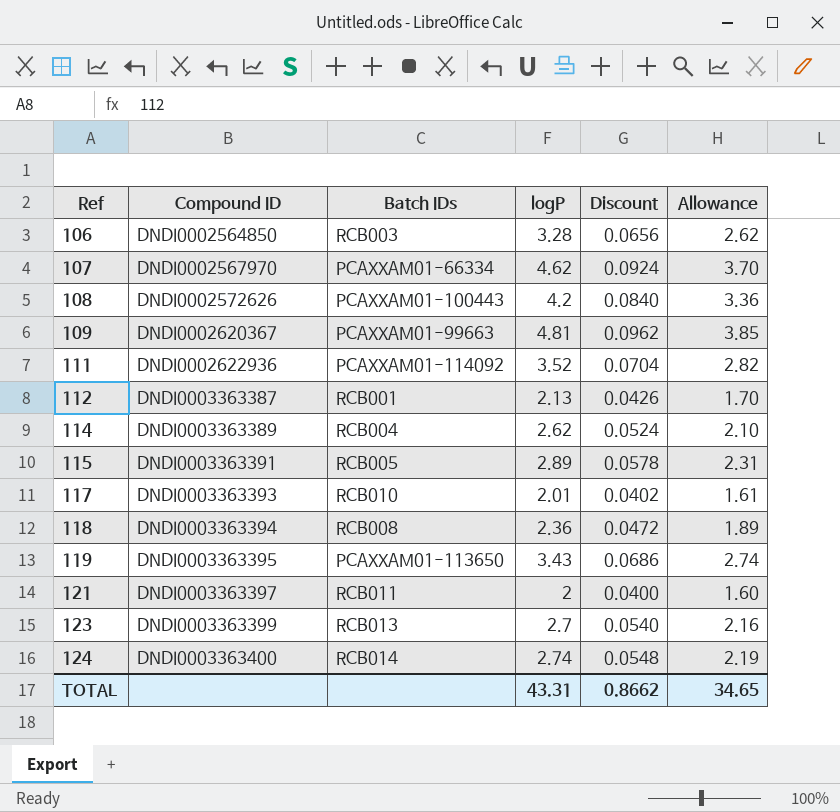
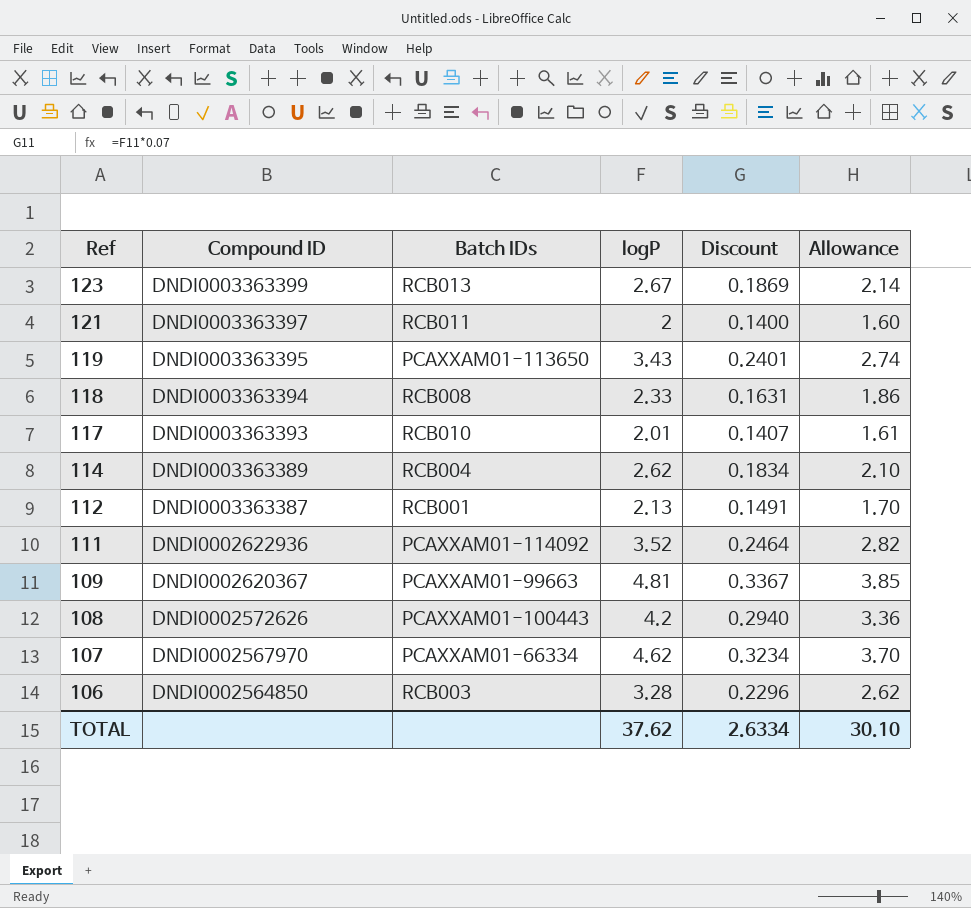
row order: Ref ascending -> Ref descending
column Discount | formula: [logP] * 0.02 -> [logP] * 0.07
row 115: DNDI0003363391 | RCB005 | 2.89 | 0.0578 | 2.31 -> none
row 124: DNDI0003363400 | RCB014 | 2.74 | 0.0548 | 2.19 -> none
123 | logP: 2.7 -> 2.67
123 | Allowance: 2.16 -> 2.14
118 | logP: 2.36 -> 2.33
118 | Allowance: 1.89 -> 1.86
TOTAL | logP: 43.31 -> 37.62
TOTAL | Discount: 0.8662 -> 2.6334
TOTAL | Allowance: 34.65 -> 30.10

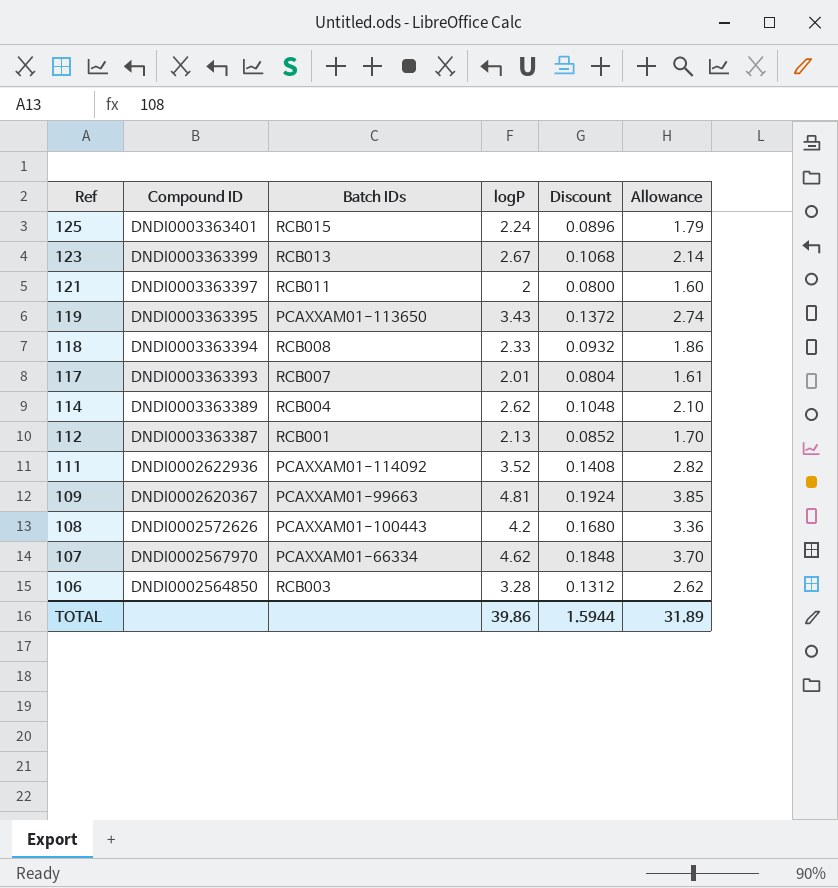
column Discount | formula: [logP] * 0.07 -> [logP] * 0.04
row 125: none -> DNDI0003363401 | RCB015 | 2.24 | 0.0896 | 1.79
117 | Batch IDs: RCB010 -> RCB007
TOTAL | logP: 37.62 -> 39.86
TOTAL | Discount: 2.6334 -> 1.5944
TOTAL | Allowance: 30.10 -> 31.89

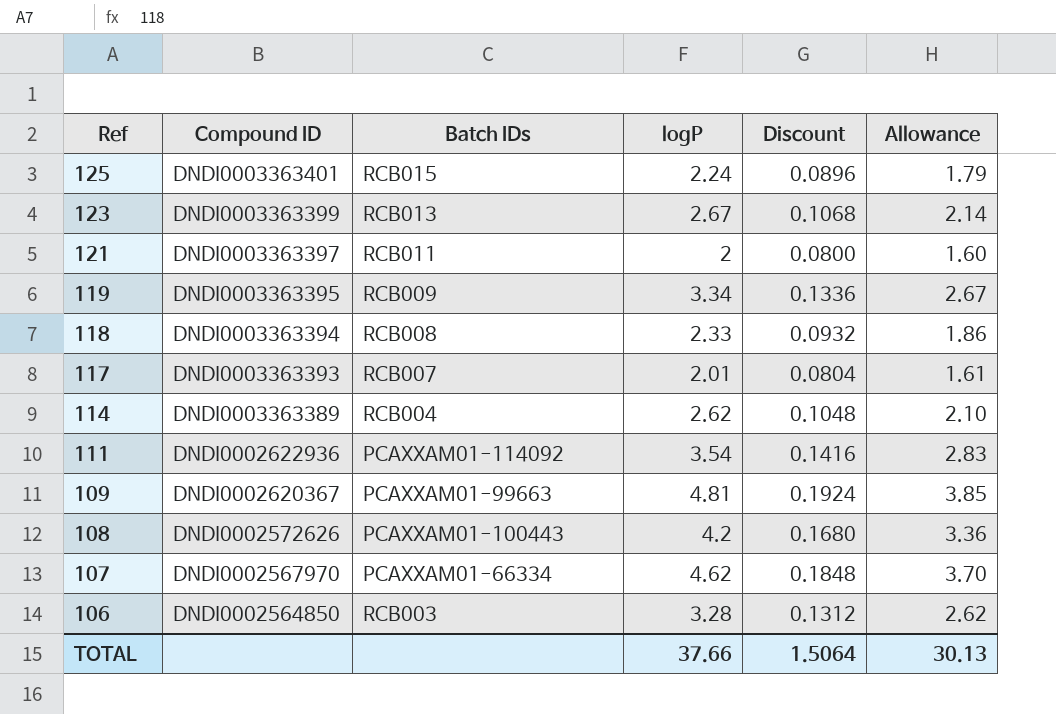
row 112: DNDI0003363387 | RCB001 | 2.13 | 0.0852 | 1.70 -> none
119 | Batch IDs: PCAXXAM01-113650 -> RCB009
119 | logP: 3.43 -> 3.34
119 | Discount: 0.1372 -> 0.1336
119 | Allowance: 2.74 -> 2.67
111 | logP: 3.52 -> 3.54
111 | Discount: 0.1408 -> 0.1416
111 | Allowance: 2.82 -> 2.83
TOTAL | logP: 39.86 -> 37.66
TOTAL | Discount: 1.5944 -> 1.5064
TOTAL | Allowance: 31.89 -> 30.13

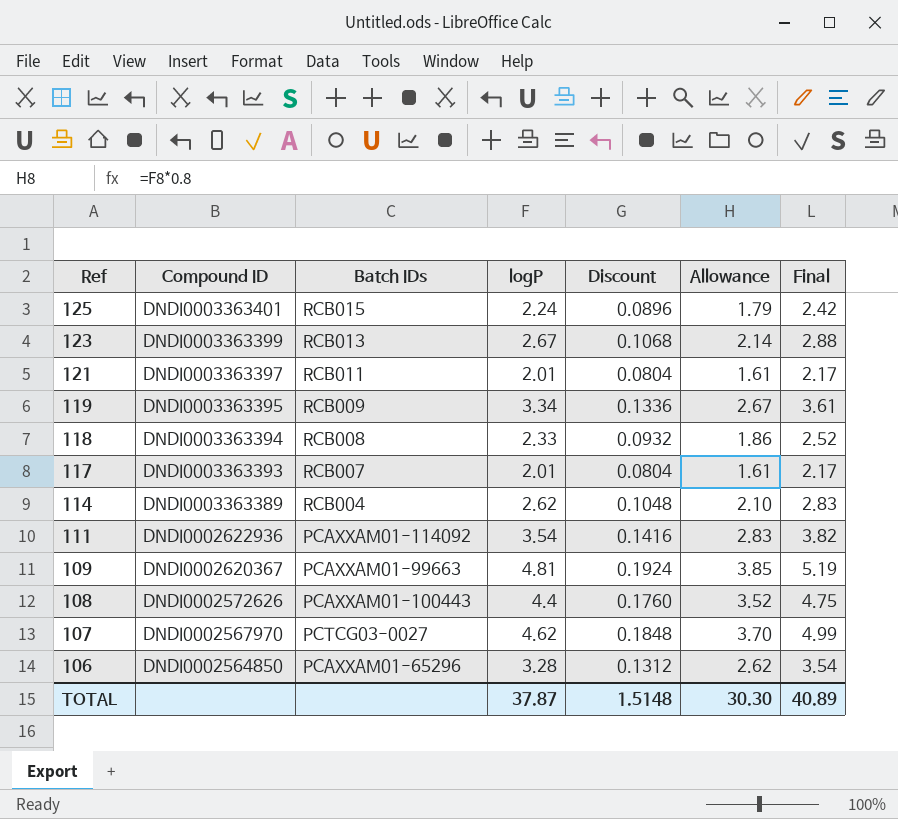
column Final | formula: none -> [logP] * 1.08
121 | logP: 2 -> 2.01
121 | Discount: 0.0800 -> 0.0804
121 | Allowance: 1.60 -> 1.61
108 | logP: 4.2 -> 4.4
108 | Discount: 0.1680 -> 0.1760
108 | Allowance: 3.36 -> 3.52
107 | Batch IDs: PCAXXAM01-66334 -> PCTCG03-0027
106 | Batch IDs: RCB003 -> PCAXXAM01-65296
TOTAL | logP: 37.66 -> 37.87
TOTAL | Discount: 1.5064 -> 1.5148
TOTAL | Allowance: 30.13 -> 30.30

